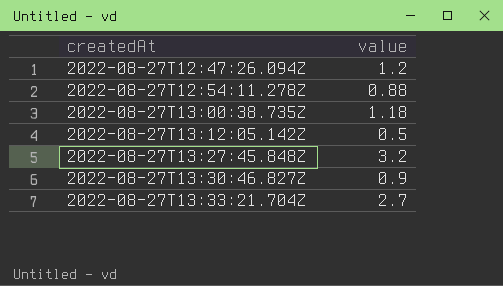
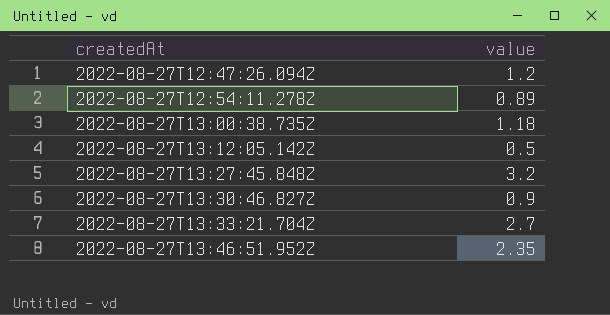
2022-08-27T12:54:11.278Z | value: 0.88 -> 0.89
row 2022-08-27T13:46:51.952Z: none -> 2.35

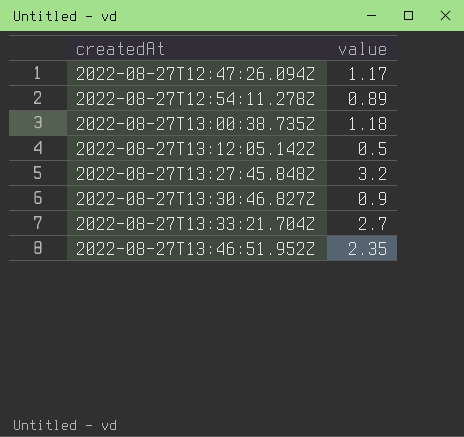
2022-08-27T12:47:26.094Z | value: 1.2 -> 1.17

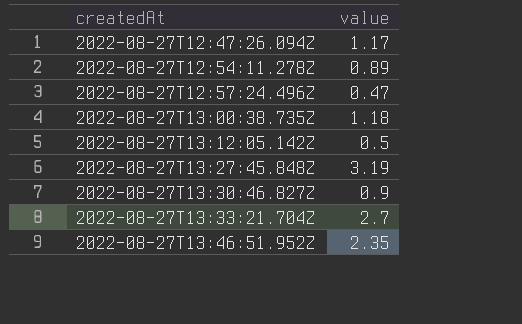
row 2022-08-27T12:57:24.496Z: none -> 0.47
2022-08-27T13:27:45.848Z | value: 3.2 -> 3.19

